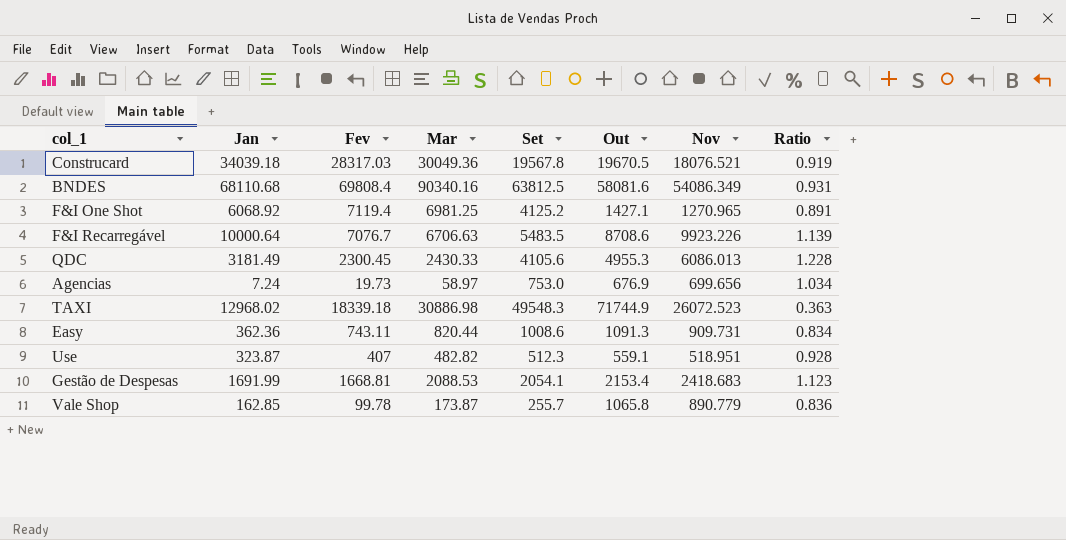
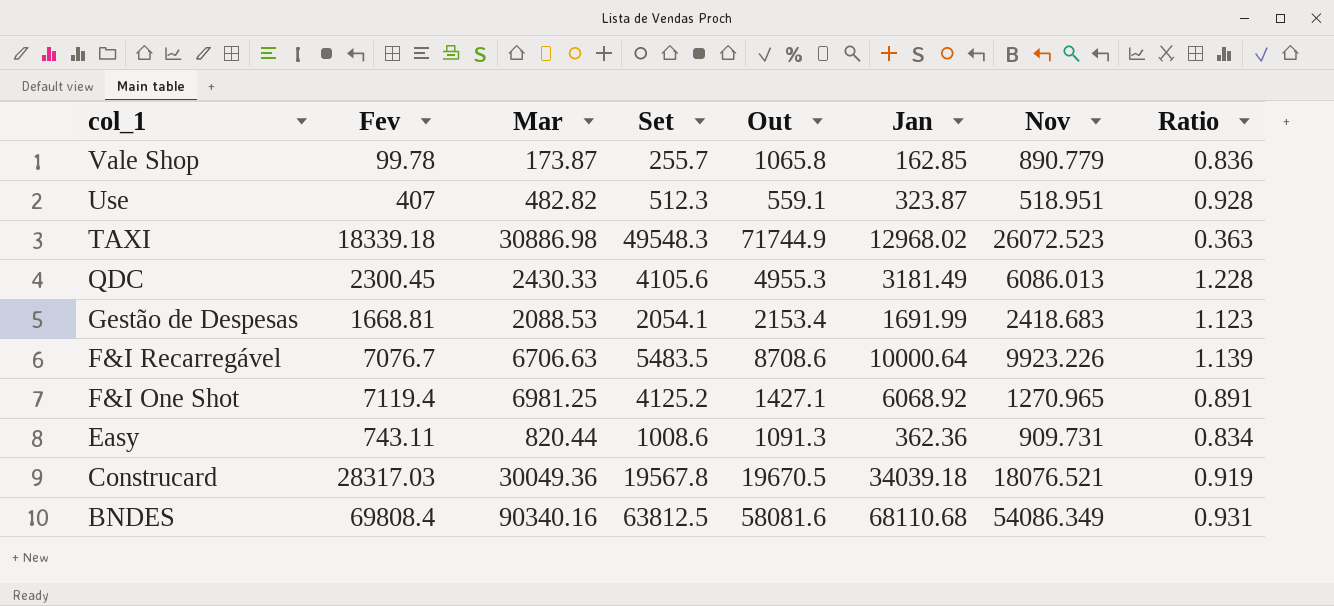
row order: none -> col_1 descending
column Jan | position: 2 -> 6
row Agencias: 7.24 | 19.73 | 58.97 | 753.0 | 676.9 | 699.656 | 1.034 -> none

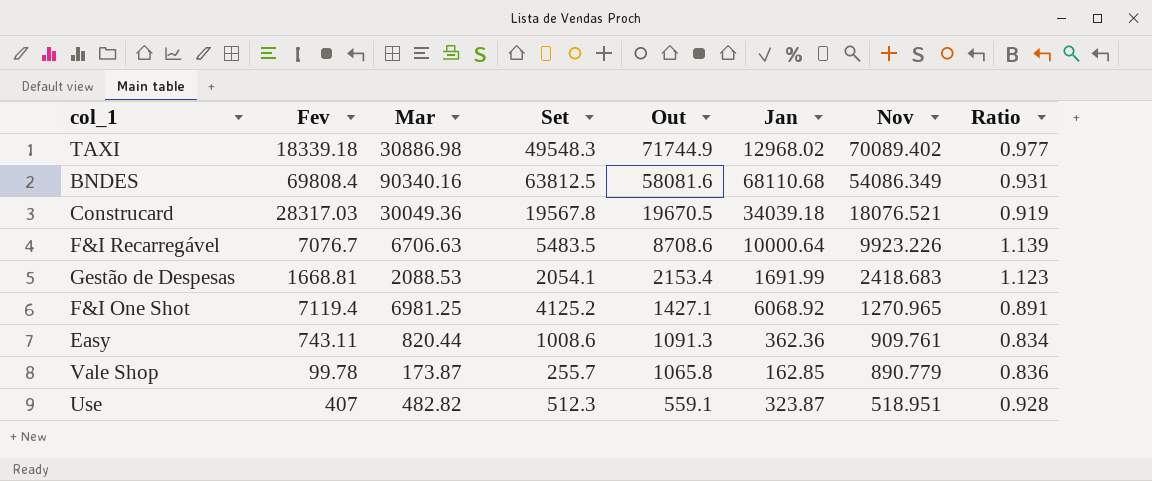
row order: col_1 descending -> Out descending
row QDC: 2300.45 | 2430.33 | 4105.6 | 4955.3 | 3181.49 | 6086.013 | 1.228 -> none
TAXI | Nov: 26072.523 -> 70089.402
TAXI | Ratio: 0.363 -> 0.977
Easy | Nov: 909.731 -> 909.761

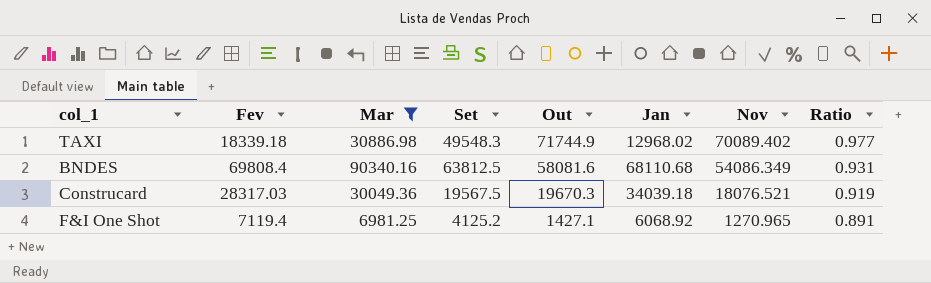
filter: none -> Mar >= 6981.25
Construcard | Set: 19567.8 -> 19567.5
Construcard | Out: 19670.5 -> 19670.3

